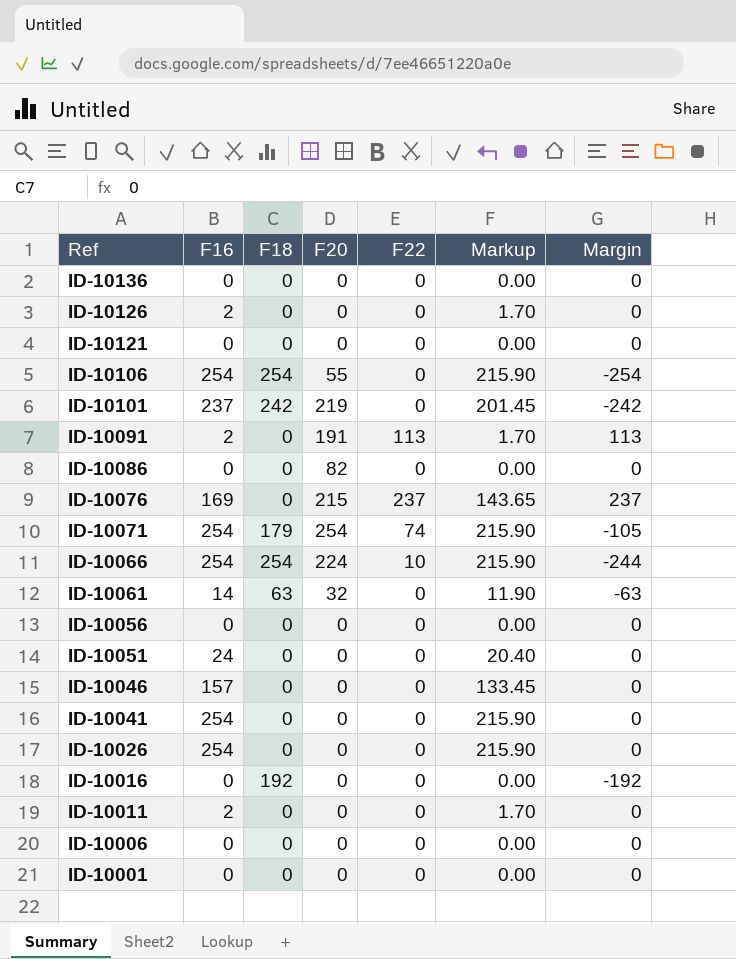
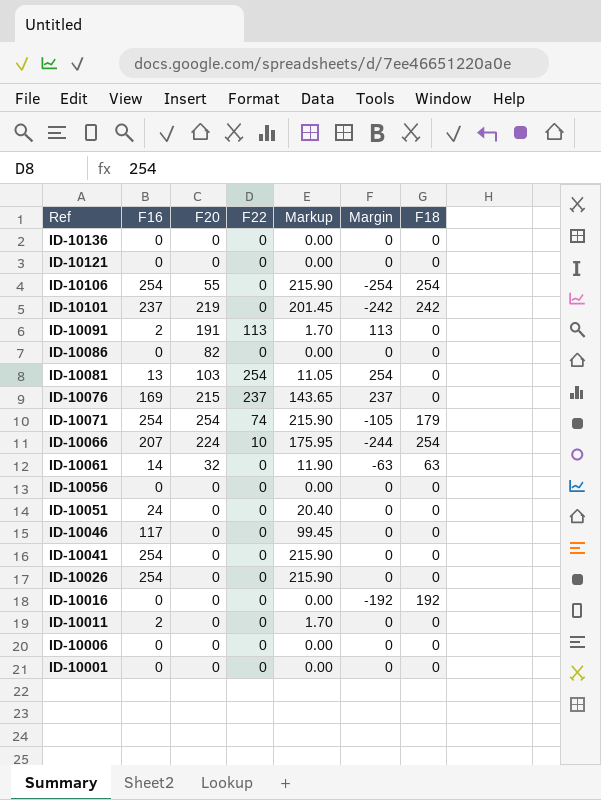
column F18 | position: 3 -> 7
row ID-10126: 2 | 0 | 0 | 0 | 1.70 | 0 -> none
row ID-10081: none -> 13 | 103 | 254 | 11.05 | 254 | 0
ID-10066 | F16: 254 -> 207
ID-10066 | Markup: 215.90 -> 175.95
ID-10046 | F16: 157 -> 117
ID-10046 | Markup: 133.45 -> 99.45

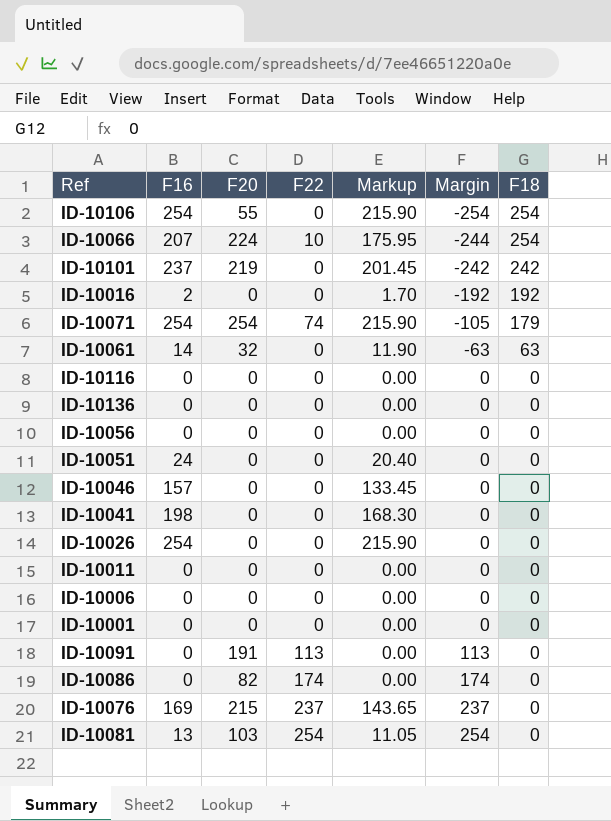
row order: Ref descending -> Margin ascending
row ID-10121: 0 | 0 | 0 | 0.00 | 0 | 0 -> none
ID-10016 | F16: 0 -> 2
ID-10016 | Markup: 0.00 -> 1.70
row ID-10116: none -> 0 | 0 | 0 | 0.00 | 0 | 0
ID-10046 | F16: 117 -> 157
ID-10046 | Markup: 99.45 -> 133.45
ID-10041 | F16: 254 -> 198
ID-10041 | Markup: 215.90 -> 168.30
ID-10011 | F16: 2 -> 0
ID-10011 | Markup: 1.70 -> 0.00
ID-10091 | F16: 2 -> 0
ID-10091 | Markup: 1.70 -> 0.00
ID-10086 | F22: 0 -> 174
ID-10086 | Margin: 0 -> 174

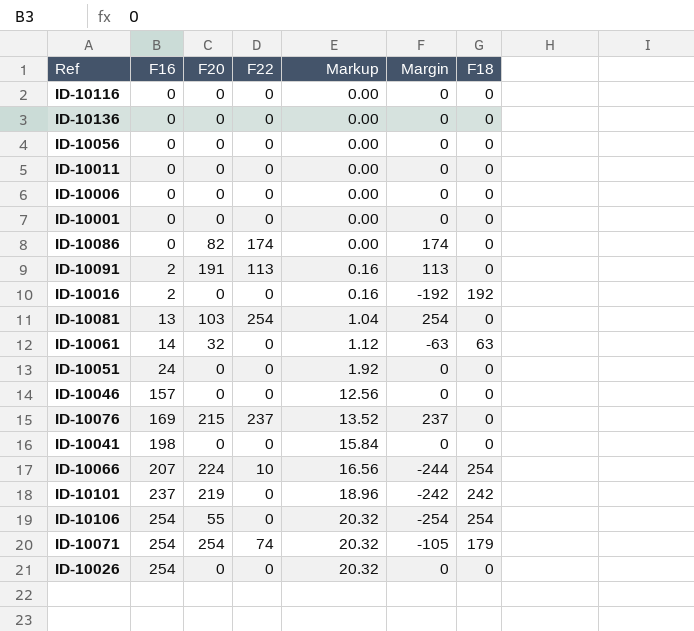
row order: Margin ascending -> F16 ascending
column Markup | formula: [F16] * 0.85 -> [F16] * 0.08
ID-10091 | F16: 0 -> 2

